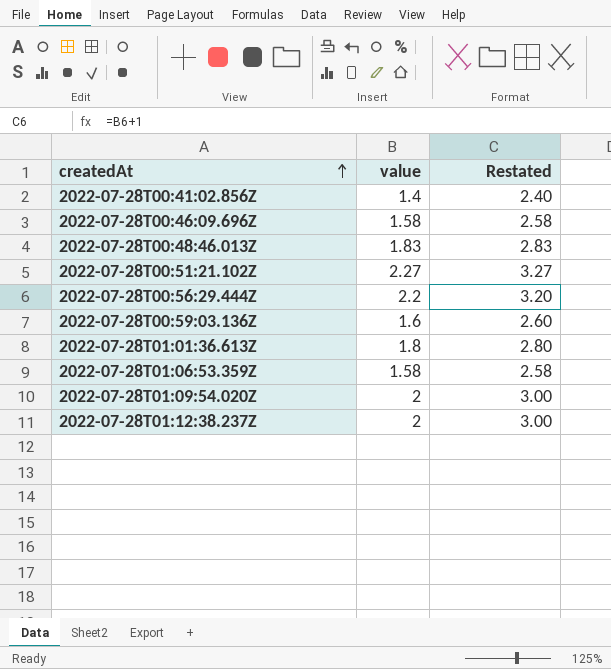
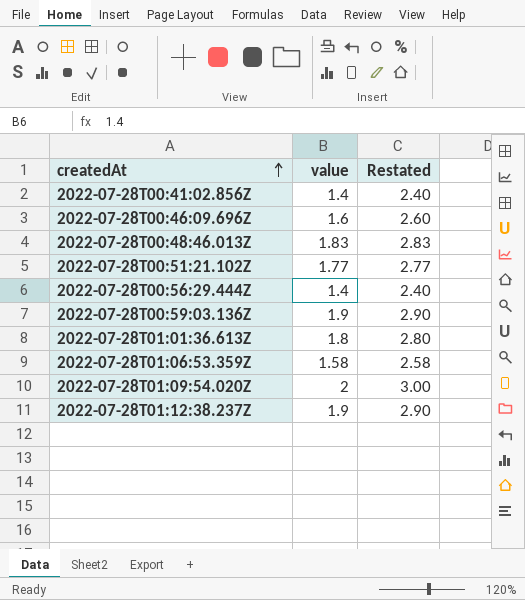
2022-07-28T00:46:09.696Z | value: 1.58 -> 1.6
2022-07-28T00:46:09.696Z | Restated: 2.58 -> 2.60
2022-07-28T00:51:21.102Z | value: 2.27 -> 1.77
2022-07-28T00:51:21.102Z | Restated: 3.27 -> 2.77
2022-07-28T00:56:29.444Z | value: 2.2 -> 1.4
2022-07-28T00:56:29.444Z | Restated: 3.20 -> 2.40
2022-07-28T00:59:03.136Z | value: 1.6 -> 1.9
2022-07-28T00:59:03.136Z | Restated: 2.60 -> 2.90
2022-07-28T01:12:38.237Z | value: 2 -> 1.9
2022-07-28T01:12:38.237Z | Restated: 3.00 -> 2.90

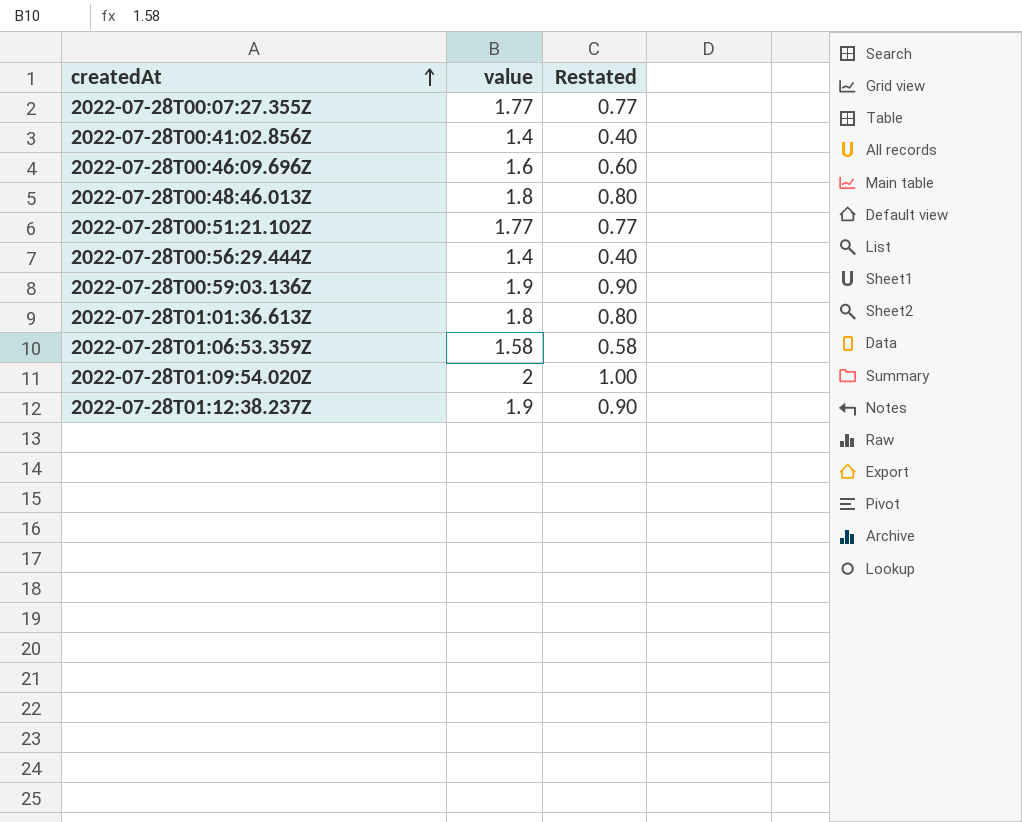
column Restated | formula: [value] + 1 -> [value] - 1
row 2022-07-28T00:07:27.355Z: none -> 1.77 | 0.77
2022-07-28T00:48:46.013Z | value: 1.83 -> 1.8

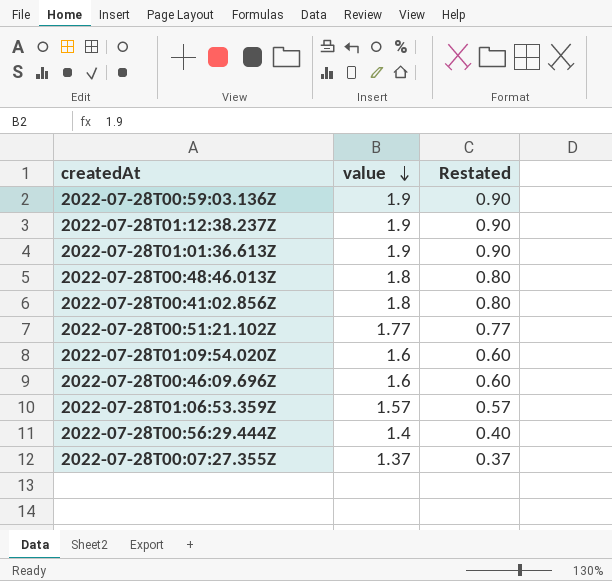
row order: createdAt ascending -> value descending
2022-07-28T01:01:36.613Z | value: 1.8 -> 1.9
2022-07-28T01:01:36.613Z | Restated: 0.80 -> 0.90
2022-07-28T00:41:02.856Z | value: 1.4 -> 1.8
2022-07-28T00:41:02.856Z | Restated: 0.40 -> 0.80
2022-07-28T01:09:54.020Z | value: 2 -> 1.6
2022-07-28T01:09:54.020Z | Restated: 1.00 -> 0.60
2022-07-28T01:06:53.359Z | value: 1.58 -> 1.57
2022-07-28T01:06:53.359Z | Restated: 0.58 -> 0.57
2022-07-28T00:07:27.355Z | value: 1.77 -> 1.37
2022-07-28T00:07:27.355Z | Restated: 0.77 -> 0.37

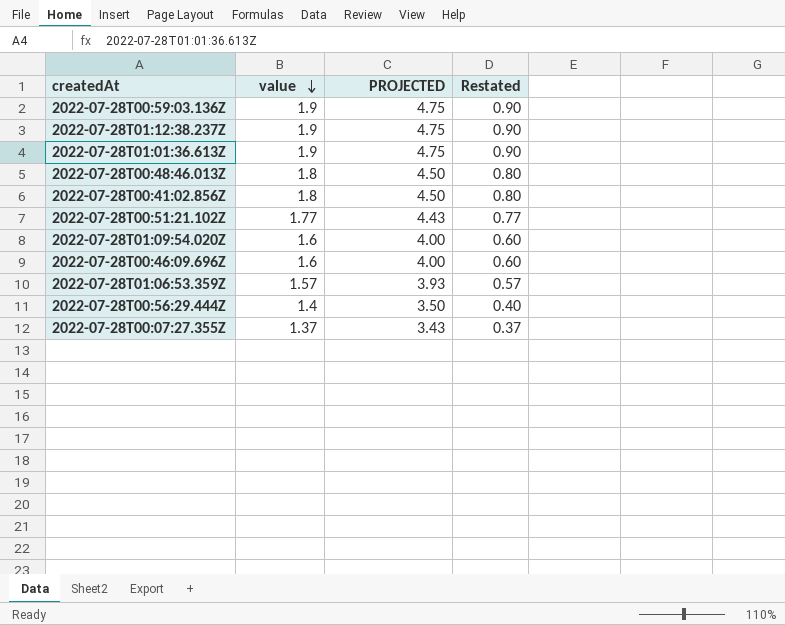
column PROJECTED | formula: none -> [value] * 2.5

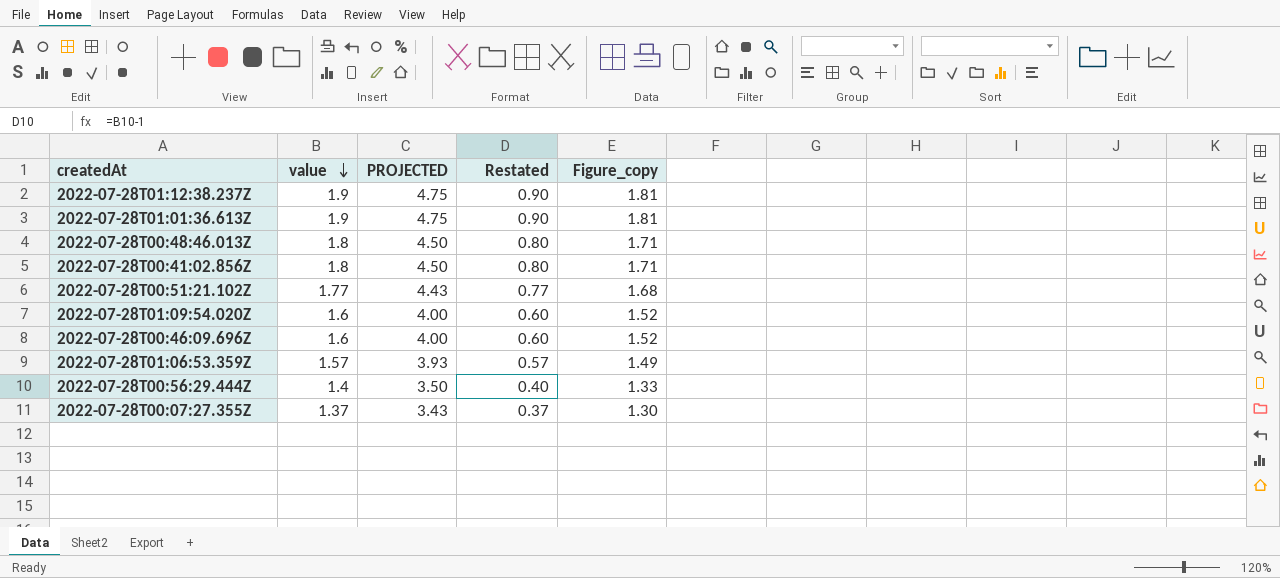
column Figure_copy | formula: none -> [value] * 0.95
row 2022-07-28T00:59:03.136Z: 1.9 | 4.75 | 0.90 -> none

